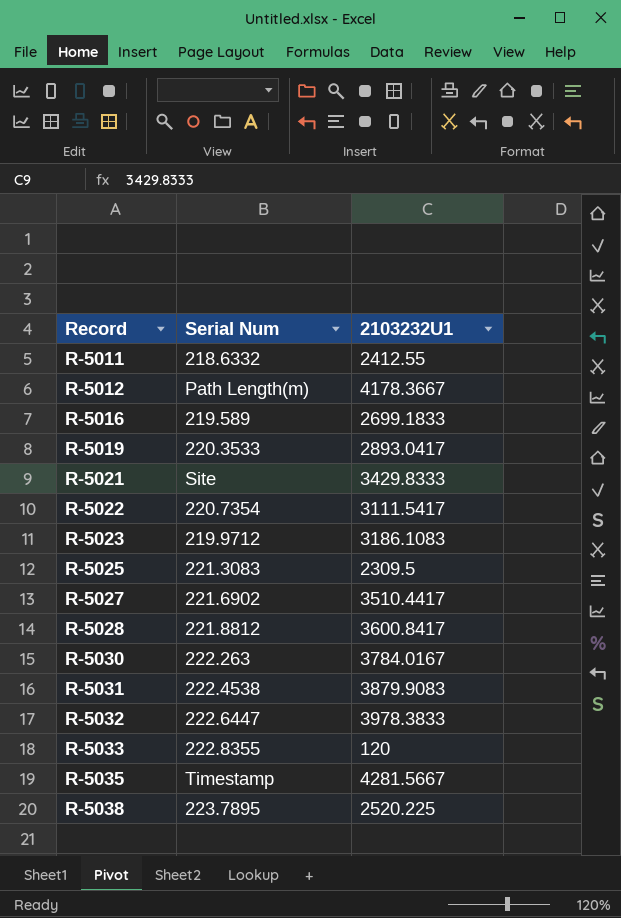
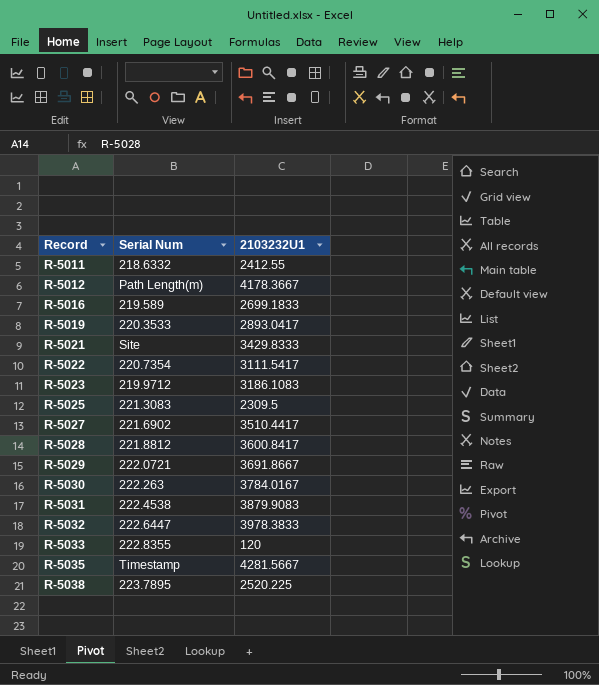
row R-5029: none -> 222.0721 | 3691.8667

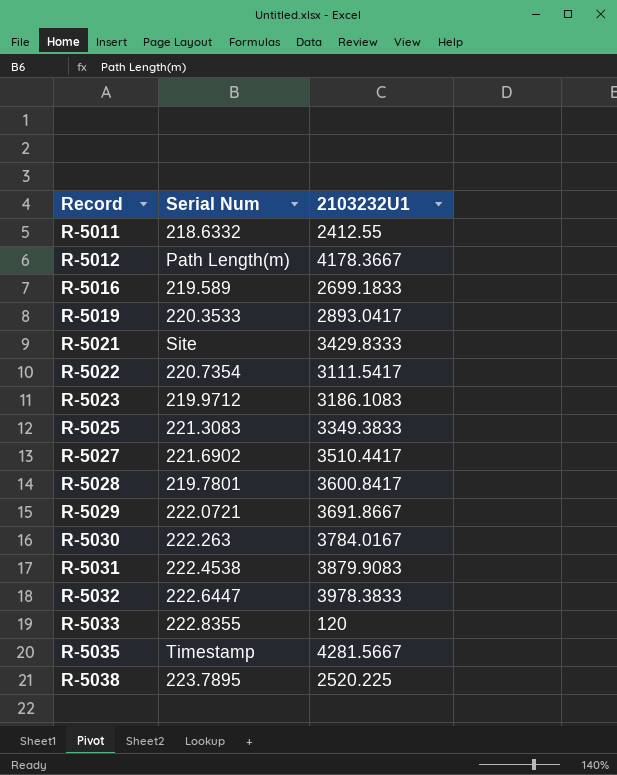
R-5025 | 2103232U1: 2309.5 -> 3349.3833
R-5028 | Serial Num: 221.8812 -> 219.7801

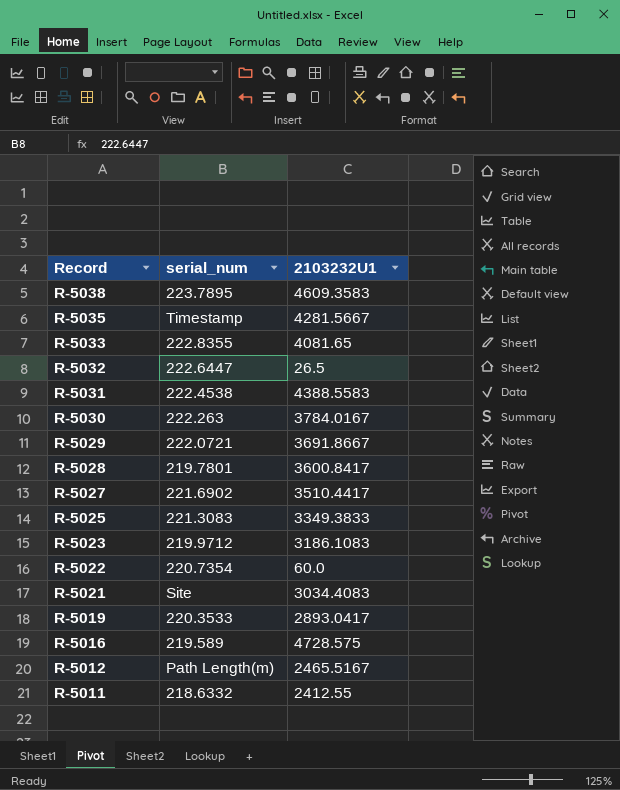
row order: Record ascending -> Record descending
column name: Serial Num -> serial_num
R-5038 | 2103232U1: 2520.225 -> 4609.3583
R-5033 | 2103232U1: 120 -> 4081.65
R-5032 | 2103232U1: 3978.3833 -> 26.5
R-5031 | 2103232U1: 3879.9083 -> 4388.5583
R-5022 | 2103232U1: 3111.5417 -> 60.0
R-5021 | 2103232U1: 3429.8333 -> 3034.4083
R-5016 | 2103232U1: 2699.1833 -> 4728.575
R-5012 | 2103232U1: 4178.3667 -> 2465.5167

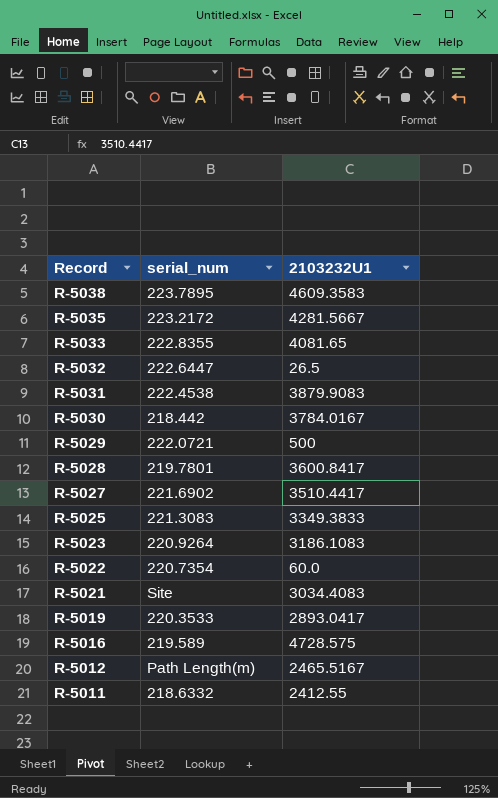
R-5035 | serial_num: Timestamp -> 223.2172
R-5031 | 2103232U1: 4388.5583 -> 3879.9083
R-5030 | serial_num: 222.263 -> 218.442
R-5029 | 2103232U1: 3691.8667 -> 500
R-5023 | serial_num: 219.9712 -> 220.9264

